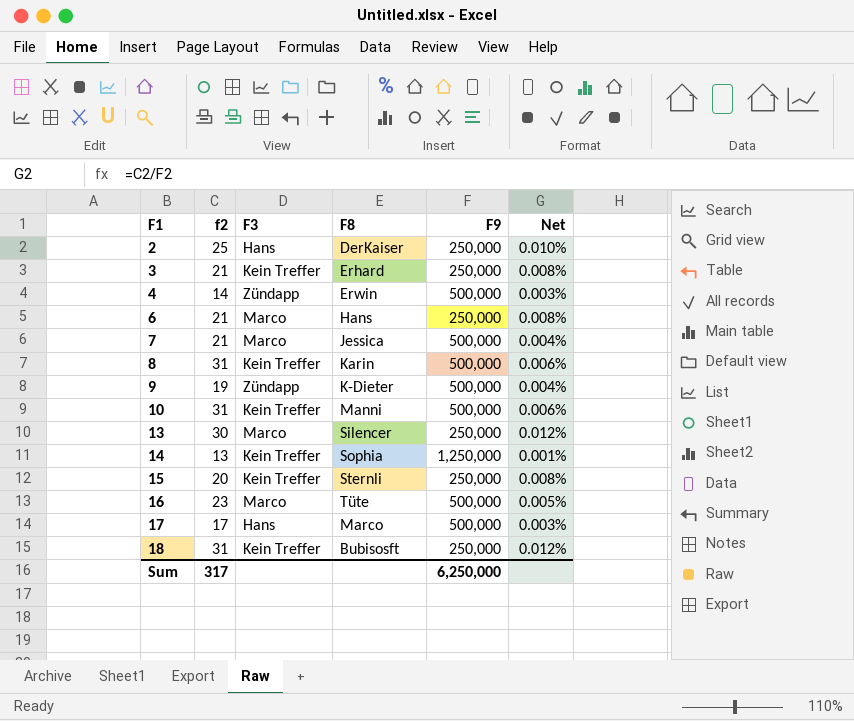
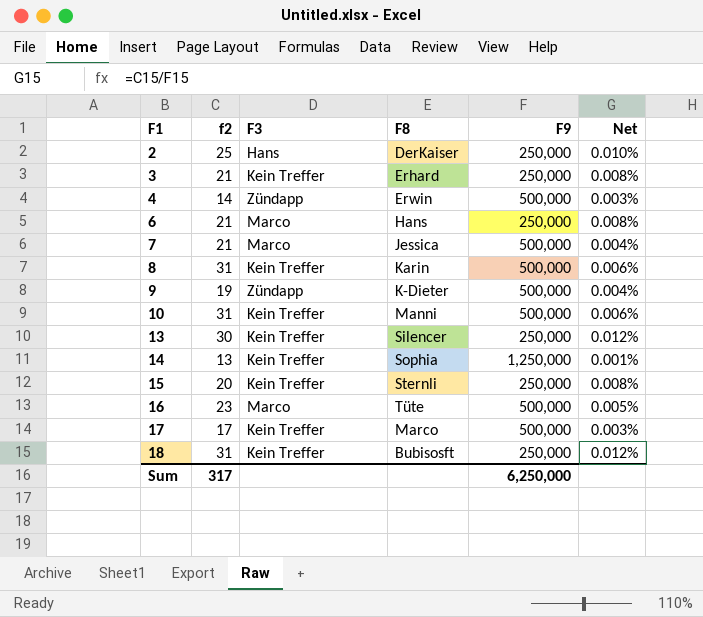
13 | F3: Marco -> Kein Treffer
17 | F3: Hans -> Kein Treffer

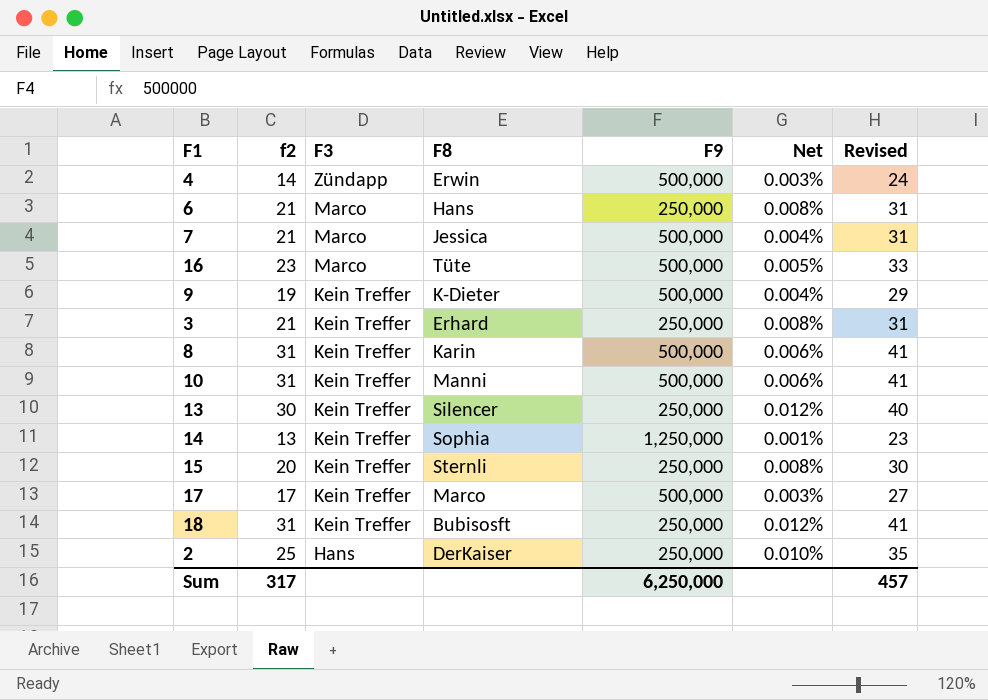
row order: F1 ascending -> F3 descending
column Revised | formula: none -> [f2] + 10
9 | F3: Zündapp -> Kein Treffer

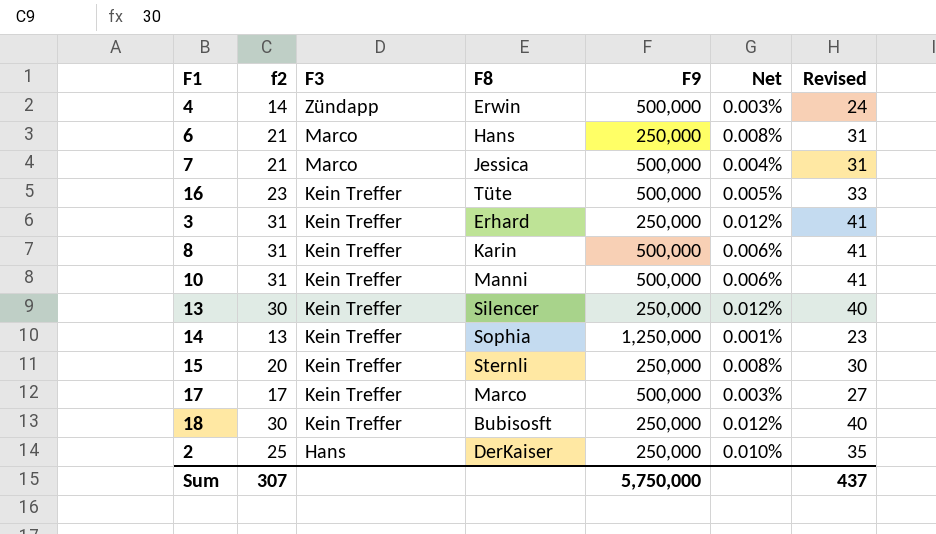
row 9: 19 | Kein Treffer | K-Dieter | 500,000 | 0.004% | 29 -> none
16 | F3: Marco -> Kein Treffer
3 | f2: 21 -> 31
3 | Net: 0.008% -> 0.012%
3 | Revised: 31 -> 41
18 | f2: 31 -> 30
18 | Revised: 41 -> 40
Sum | f2: 317 -> 307
Sum | F9: 6,250,000 -> 5,750,000
Sum | Revised: 457 -> 437

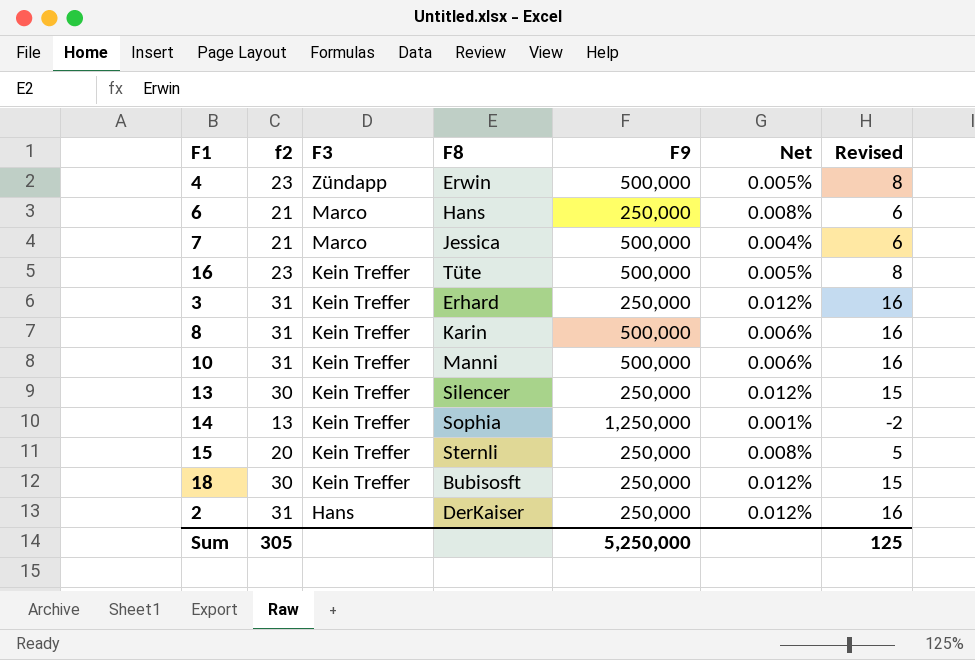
column Revised | formula: [f2] + 10 -> [f2] - 15
row 17: 17 | Kein Treffer | Marco | 500,000 | 0.003% | 27 -> none
4 | f2: 14 -> 23
4 | Net: 0.003% -> 0.005%
2 | f2: 25 -> 31
2 | Net: 0.010% -> 0.012%
Sum | f2: 307 -> 305
Sum | F9: 5,750,000 -> 5,250,000
Sum | Revised: 437 -> 125

